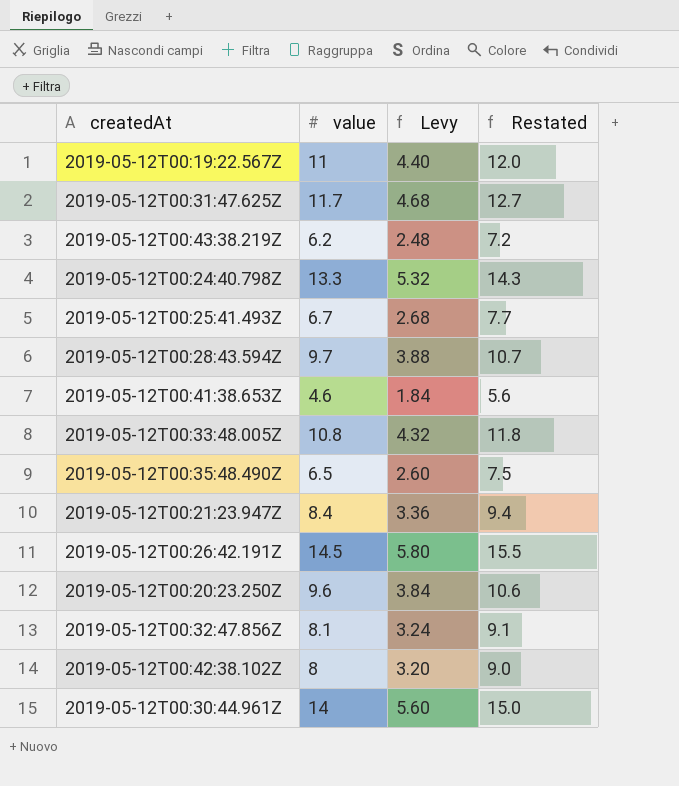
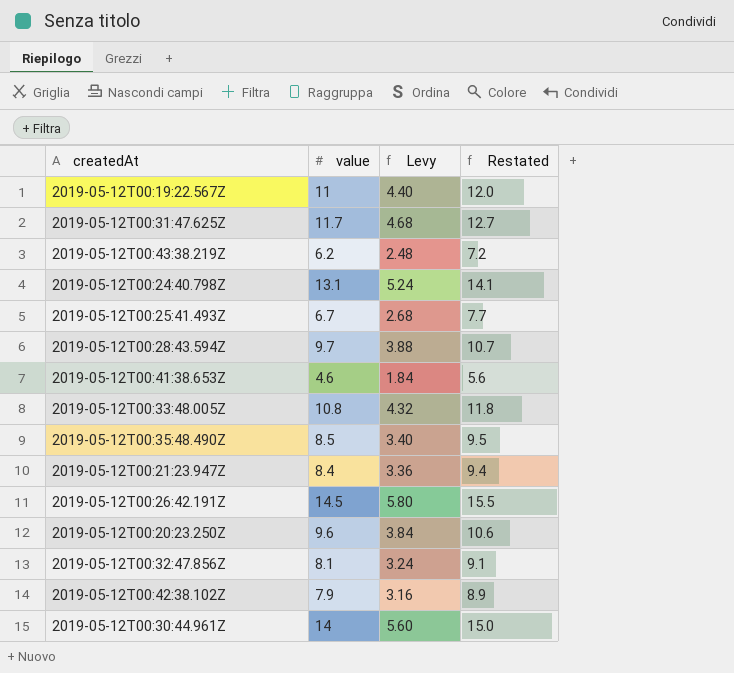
2019-05-12T00:24:40.798Z | value: 13.3 -> 13.1
2019-05-12T00:24:40.798Z | Levy: 5.32 -> 5.24
2019-05-12T00:24:40.798Z | Restated: 14.3 -> 14.1
2019-05-12T00:35:48.490Z | value: 6.5 -> 8.5
2019-05-12T00:35:48.490Z | Levy: 2.60 -> 3.40
2019-05-12T00:35:48.490Z | Restated: 7.5 -> 9.5
2019-05-12T00:42:38.102Z | value: 8 -> 7.9
2019-05-12T00:42:38.102Z | Levy: 3.20 -> 3.16
2019-05-12T00:42:38.102Z | Restated: 9.0 -> 8.9

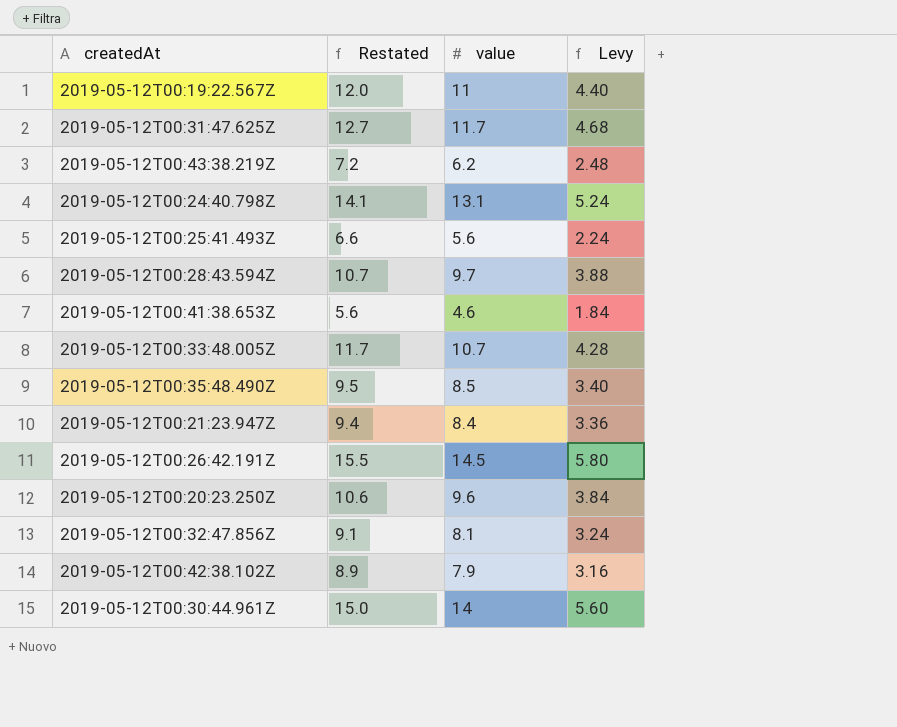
column Restated | position: 4 -> 2
2019-05-12T00:25:41.493Z | Restated: 7.7 -> 6.6
2019-05-12T00:25:41.493Z | value: 6.7 -> 5.6
2019-05-12T00:25:41.493Z | Levy: 2.68 -> 2.24
2019-05-12T00:33:48.005Z | Restated: 11.8 -> 11.7
2019-05-12T00:33:48.005Z | value: 10.8 -> 10.7
2019-05-12T00:33:48.005Z | Levy: 4.32 -> 4.28

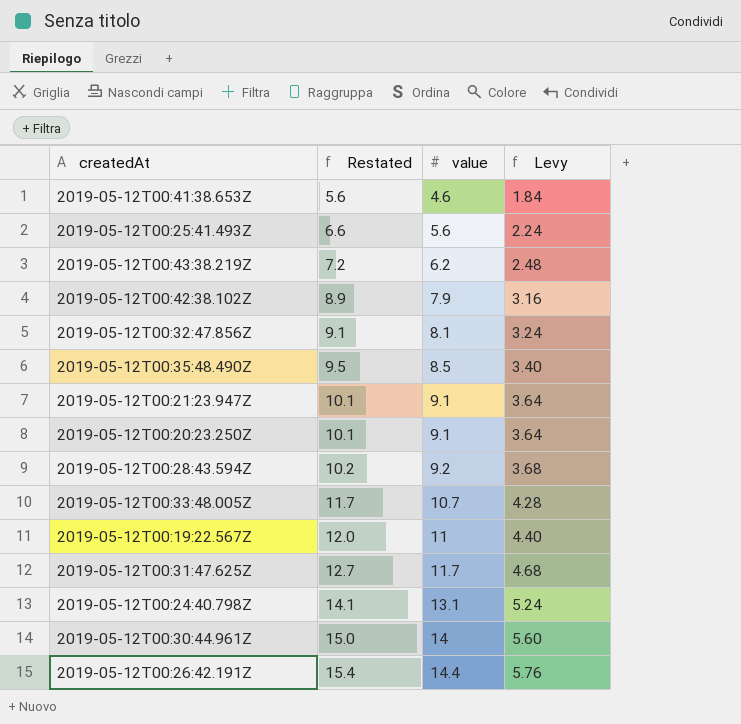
row order: none -> Restated ascending
2019-05-12T00:21:23.947Z | Restated: 9.4 -> 10.1
2019-05-12T00:21:23.947Z | value: 8.4 -> 9.1
2019-05-12T00:21:23.947Z | Levy: 3.36 -> 3.64
2019-05-12T00:20:23.250Z | Restated: 10.6 -> 10.1
2019-05-12T00:20:23.250Z | value: 9.6 -> 9.1
2019-05-12T00:20:23.250Z | Levy: 3.84 -> 3.64
2019-05-12T00:28:43.594Z | Restated: 10.7 -> 10.2
2019-05-12T00:28:43.594Z | value: 9.7 -> 9.2
2019-05-12T00:28:43.594Z | Levy: 3.88 -> 3.68
2019-05-12T00:26:42.191Z | Restated: 15.5 -> 15.4
2019-05-12T00:26:42.191Z | value: 14.5 -> 14.4
2019-05-12T00:26:42.191Z | Levy: 5.80 -> 5.76

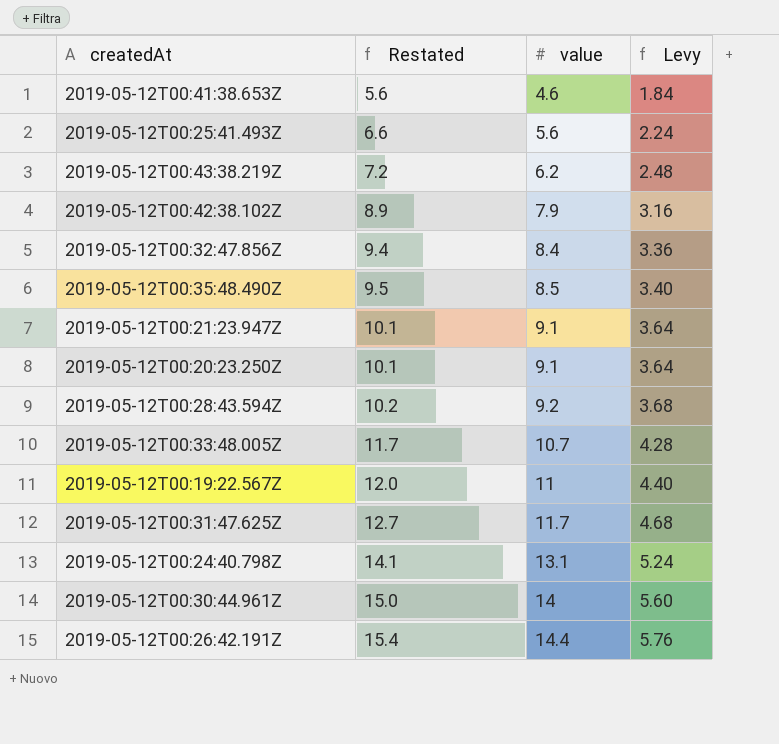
2019-05-12T00:32:47.856Z | Restated: 9.1 -> 9.4
2019-05-12T00:32:47.856Z | value: 8.1 -> 8.4
2019-05-12T00:32:47.856Z | Levy: 3.24 -> 3.36

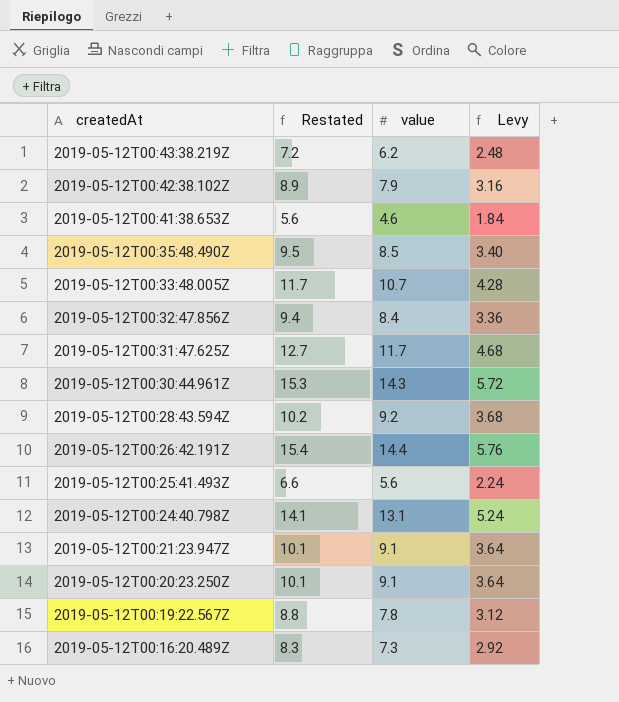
row order: Restated ascending -> createdAt descending
2019-05-12T00:30:44.961Z | Restated: 15.0 -> 15.3
2019-05-12T00:30:44.961Z | value: 14 -> 14.3
2019-05-12T00:30:44.961Z | Levy: 5.60 -> 5.72
2019-05-12T00:19:22.567Z | Restated: 12.0 -> 8.8
2019-05-12T00:19:22.567Z | value: 11 -> 7.8
2019-05-12T00:19:22.567Z | Levy: 4.40 -> 3.12
row 2019-05-12T00:16:20.489Z: none -> 8.3 | 7.3 | 2.92

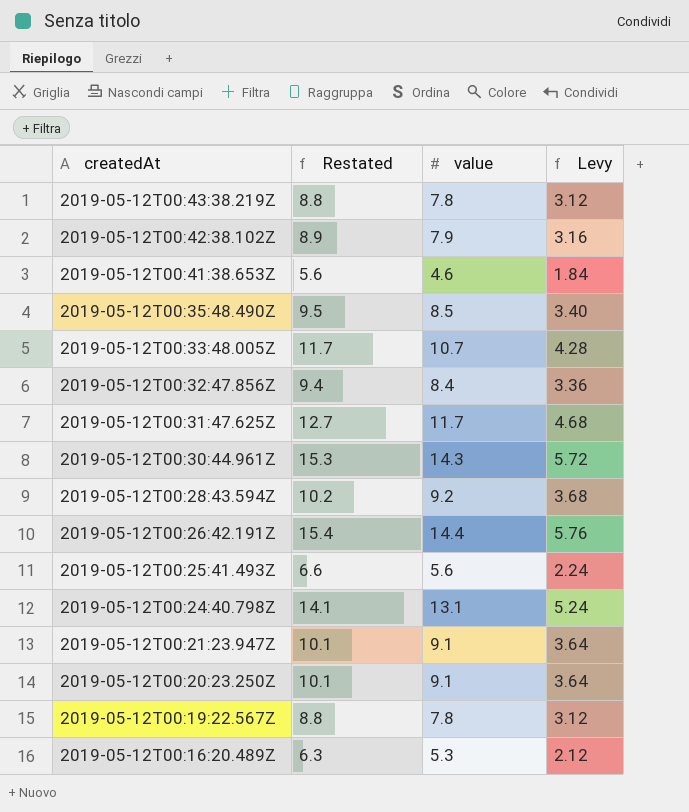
2019-05-12T00:43:38.219Z | Restated: 7.2 -> 8.8
2019-05-12T00:43:38.219Z | value: 6.2 -> 7.8
2019-05-12T00:43:38.219Z | Levy: 2.48 -> 3.12
2019-05-12T00:16:20.489Z | Restated: 8.3 -> 6.3
2019-05-12T00:16:20.489Z | value: 7.3 -> 5.3
2019-05-12T00:16:20.489Z | Levy: 2.92 -> 2.12

